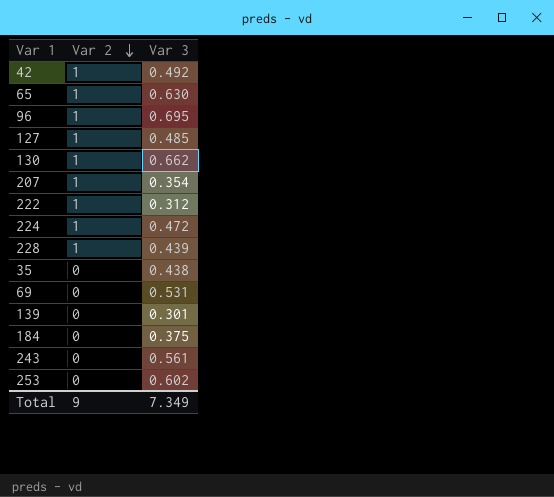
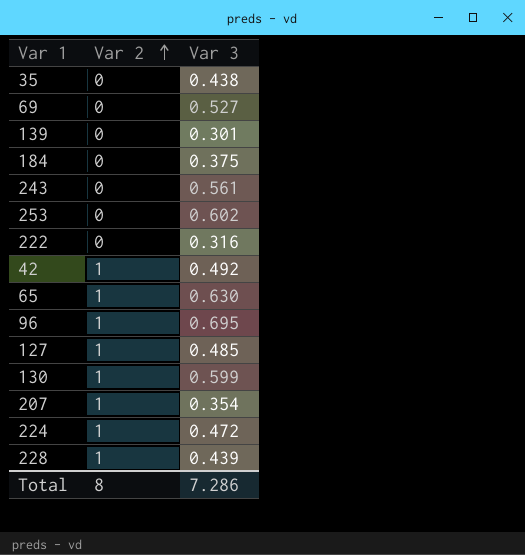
row order: Var 2 descending -> Var 2 ascending
69 | Var 3: 0.531 -> 0.527
222 | Var 2: 1 -> 0
222 | Var 3: 0.312 -> 0.316
130 | Var 3: 0.662 -> 0.599
Total | Var 2: 9 -> 8
Total | Var 3: 7.349 -> 7.286

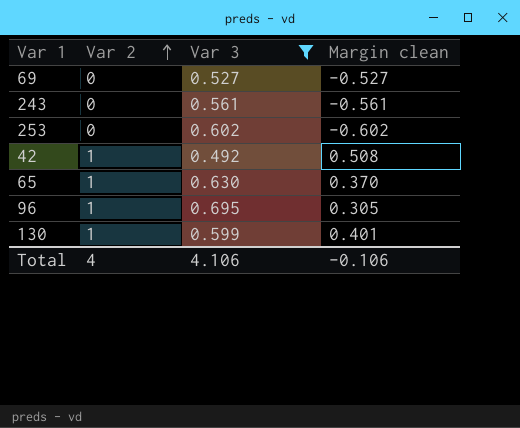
filter: none -> Var 3 >= 0.492
column Margin clean | formula: none -> [Var 2] - [Var 3]
Total | Var 2: 8 -> 4
Total | Var 3: 7.286 -> 4.106

